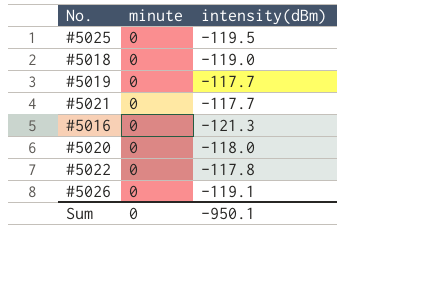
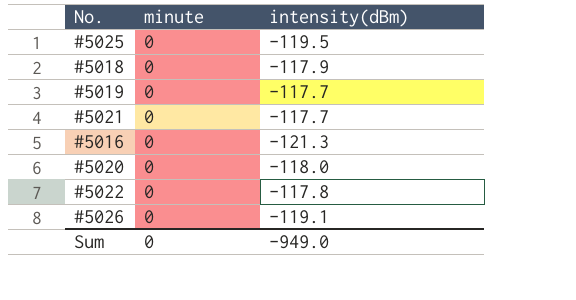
#5018 | intensity(dBm): -119.0 -> -117.9
Sum | intensity(dBm): -950.1 -> -949.0

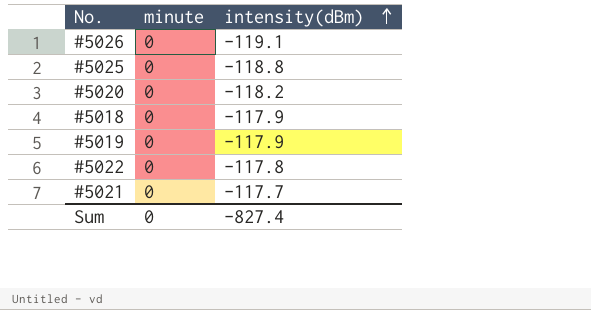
row order: none -> intensity(dBm) ascending
row #5016: 0 | -121.3 -> none
#5025 | intensity(dBm): -119.5 -> -118.8
#5020 | intensity(dBm): -118.0 -> -118.2
#5019 | intensity(dBm): -117.7 -> -117.9
Sum | intensity(dBm): -949.0 -> -827.4

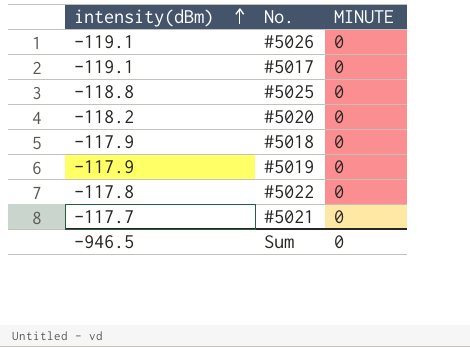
column intensity(dBm) | position: 3 -> 1
column name: minute -> MINUTE
row #5017: none -> -119.1 | 0
Sum | intensity(dBm): -827.4 -> -946.5

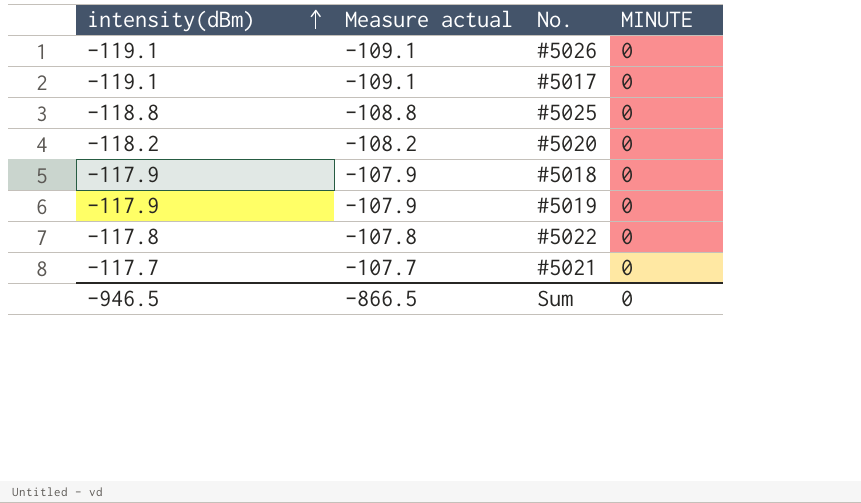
column Measure actual | formula: none -> [intensity(dBm)] + 10

